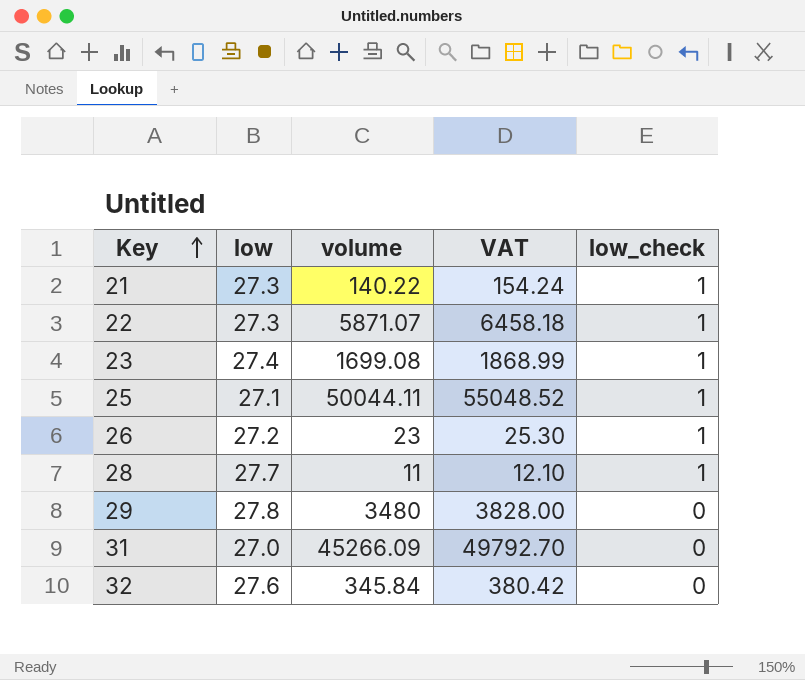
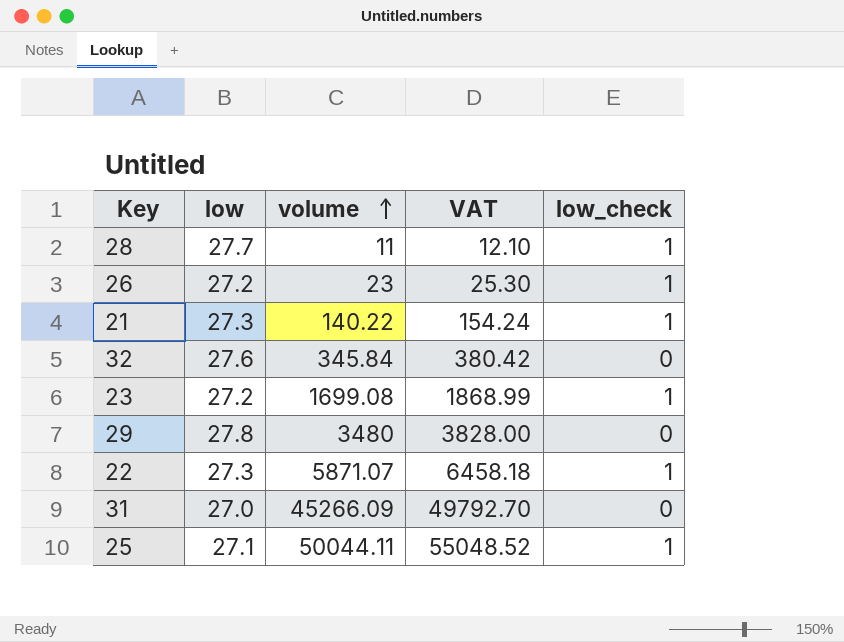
row order: Key ascending -> volume ascending
23 | low: 27.4 -> 27.2

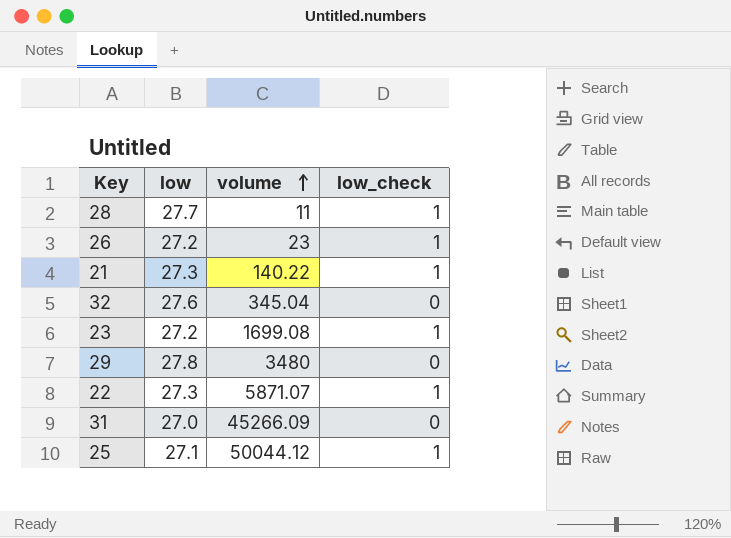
column VAT | formula: [volume] * 1.1 -> none
32 | volume: 345.84 -> 345.04
25 | volume: 50044.11 -> 50044.12

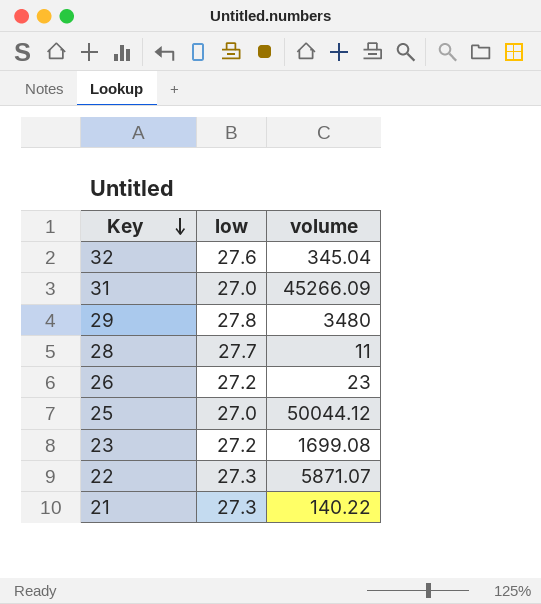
row order: volume ascending -> Key descending
column low_check | position: 4 -> none
25 | low: 27.1 -> 27.0

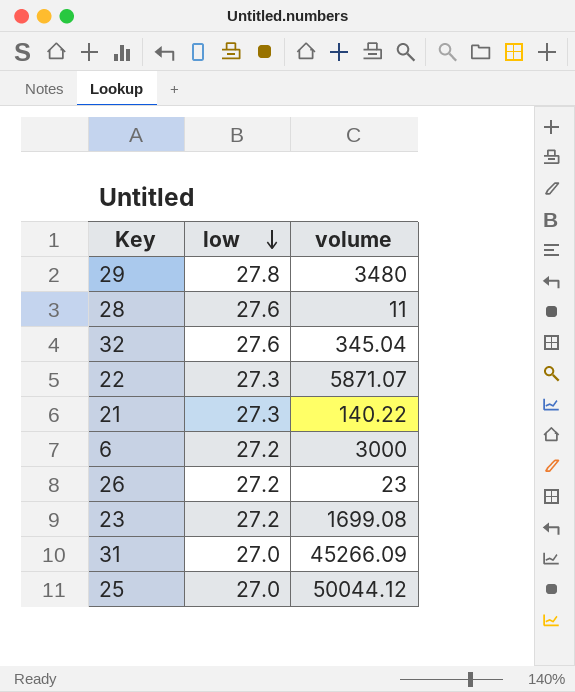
row order: Key descending -> low descending
28 | low: 27.7 -> 27.6
row 6: none -> 27.2 | 3000

